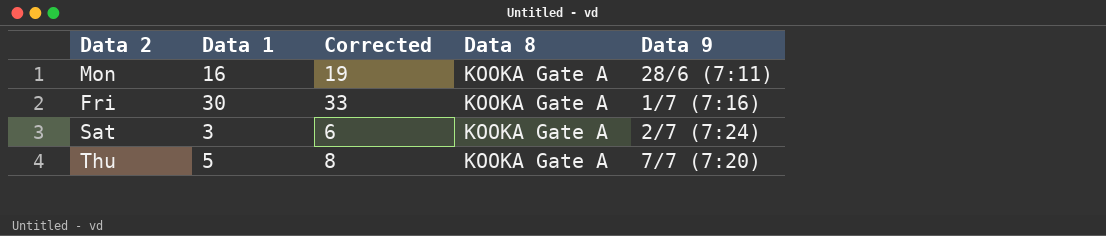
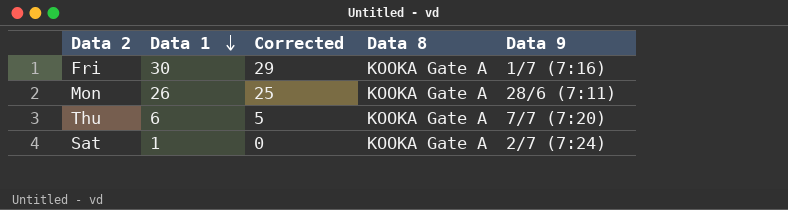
row order: none -> Data 1 descending
column Corrected | formula: [Data 1] + 3 -> [Data 1] - 1
Mon | Data 1: 16 -> 26
Thu | Data 1: 5 -> 6
Sat | Data 1: 3 -> 1

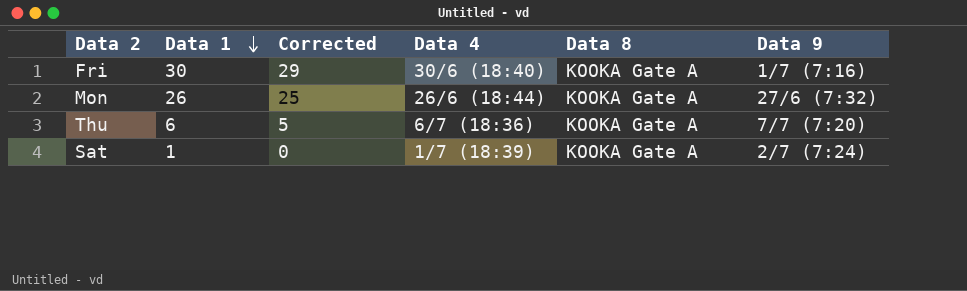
column Data 4 | position: none -> 4
Mon | Data 9: 28/6 (7:11) -> 27/6 (7:32)

